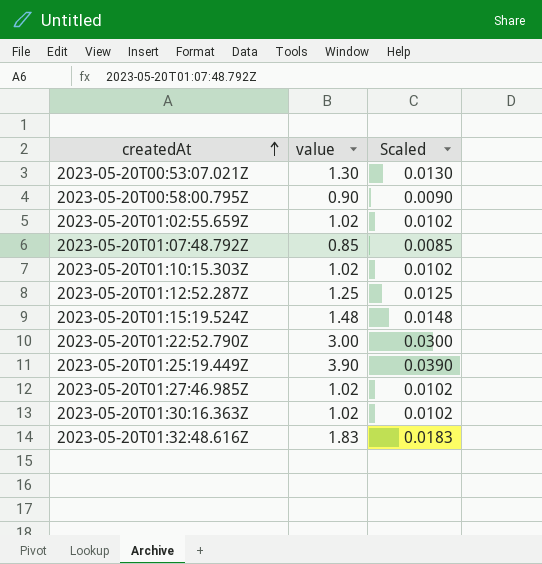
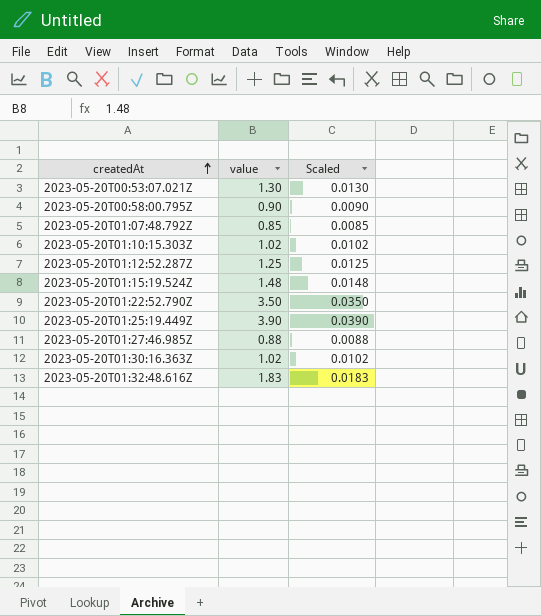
row 2023-05-20T01:02:55.659Z: 1.02 | 0.0102 -> none
2023-05-20T01:22:52.790Z | value: 3.00 -> 3.50
2023-05-20T01:22:52.790Z | Scaled: 0.0300 -> 0.0350
2023-05-20T01:27:46.985Z | value: 1.02 -> 0.88
2023-05-20T01:27:46.985Z | Scaled: 0.0102 -> 0.0088

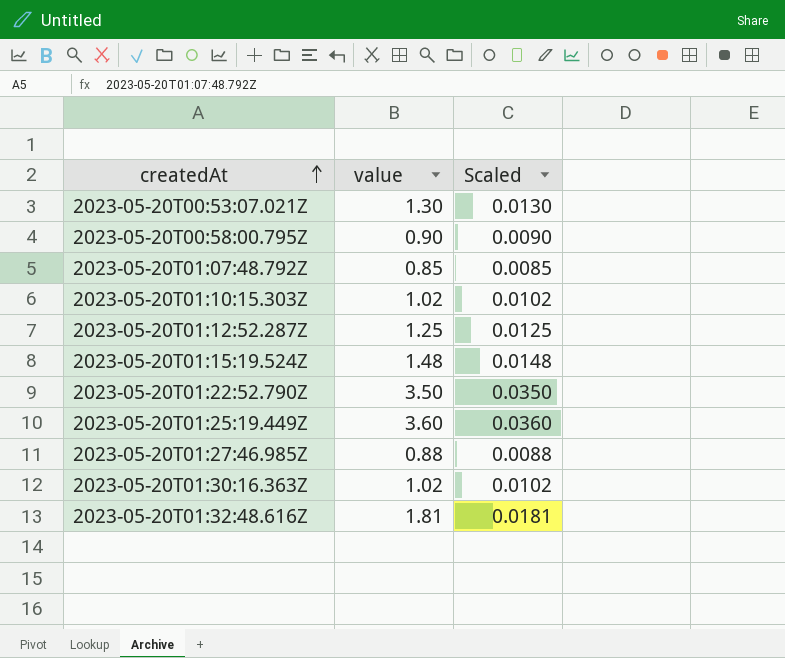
2023-05-20T01:25:19.449Z | value: 3.90 -> 3.60
2023-05-20T01:25:19.449Z | Scaled: 0.0390 -> 0.0360
2023-05-20T01:32:48.616Z | value: 1.83 -> 1.81
2023-05-20T01:32:48.616Z | Scaled: 0.0183 -> 0.0181

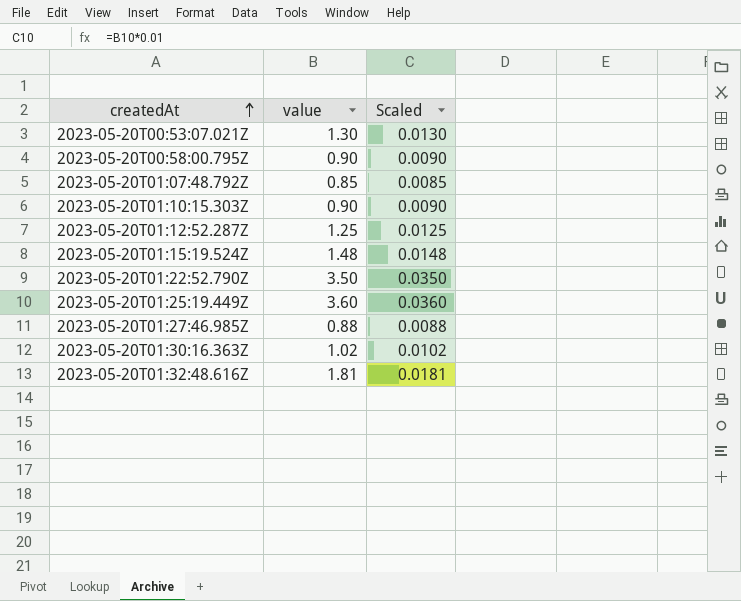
2023-05-20T01:10:15.303Z | value: 1.02 -> 0.90
2023-05-20T01:10:15.303Z | Scaled: 0.0102 -> 0.0090

